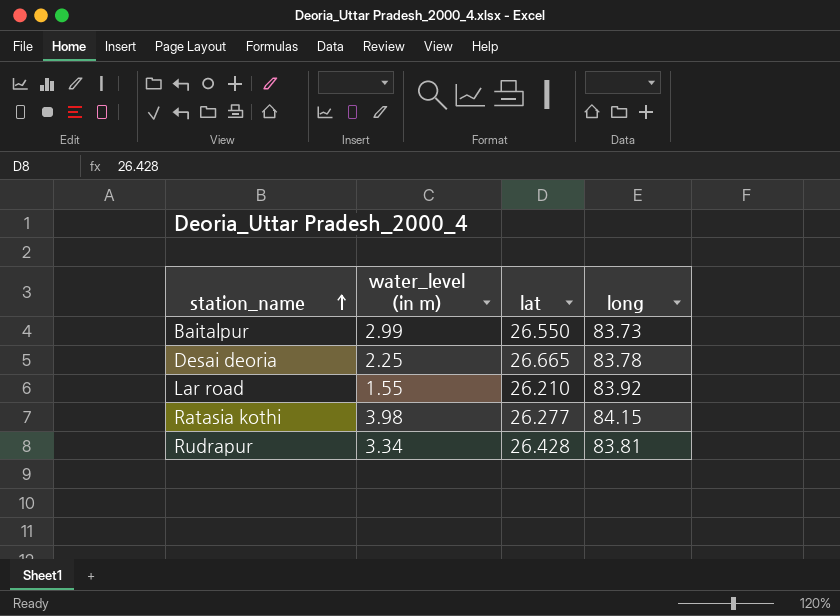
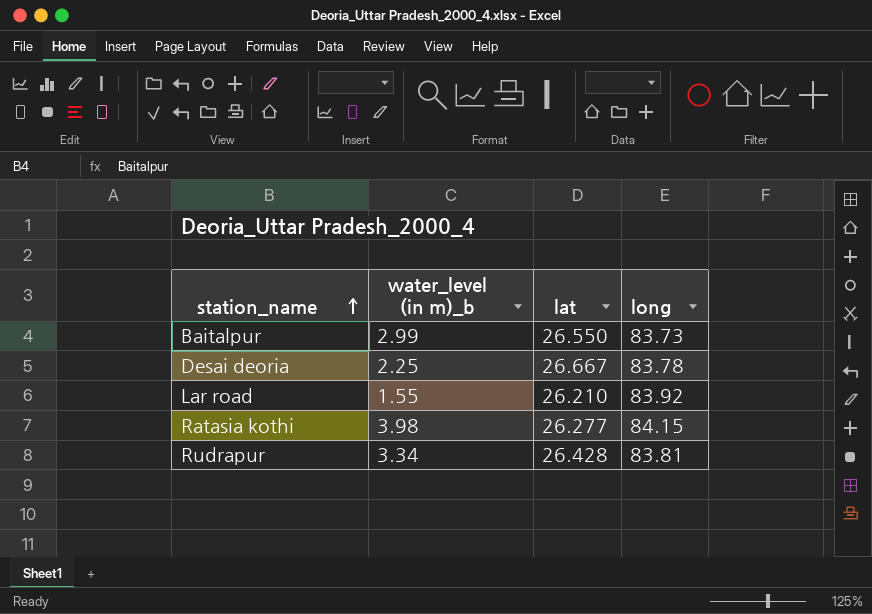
column name: water_level (in m) -> water_level (in m)_b
Desai deoria | lat: 26.665 -> 26.667

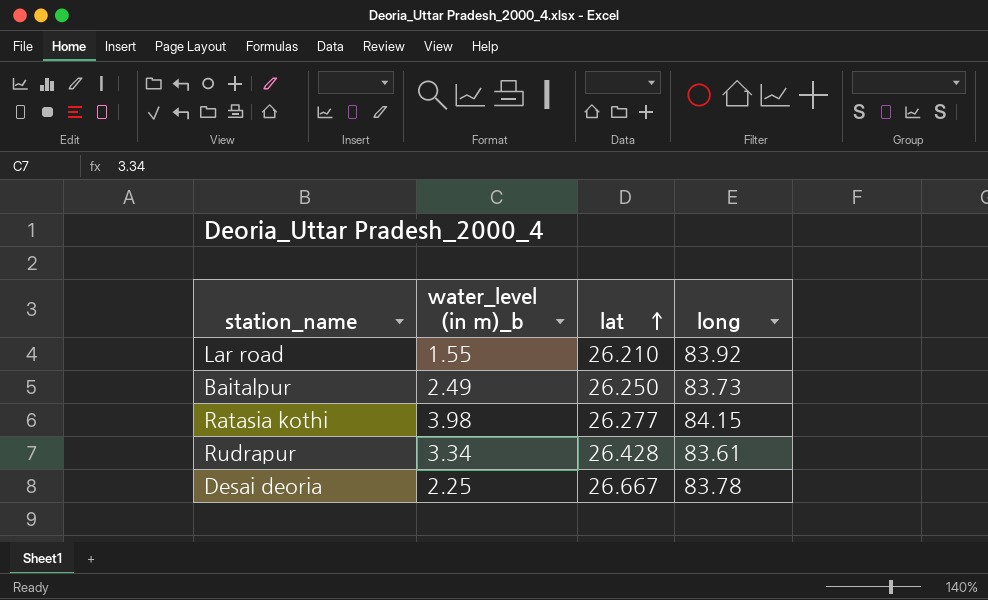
row order: station_name ascending -> lat ascending
Baitalpur | water_level (in m)_b: 2.99 -> 2.49
Baitalpur | lat: 26.550 -> 26.250
Rudrapur | long: 83.81 -> 83.61

